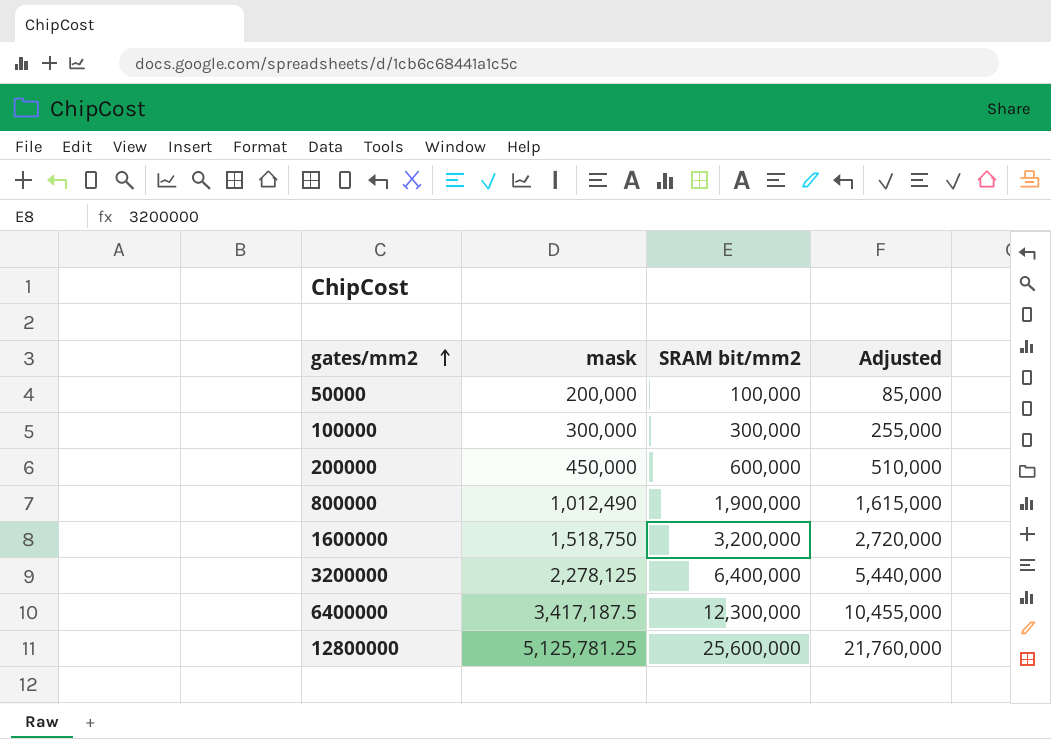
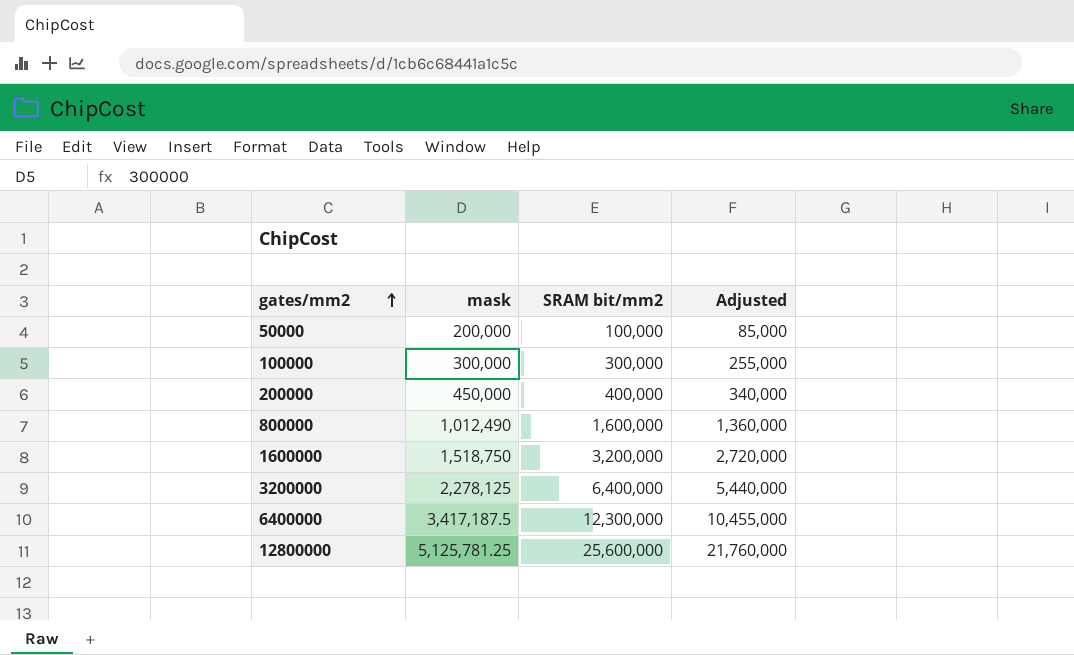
200000 | SRAM bit/mm2: 600,000 -> 400,000
200000 | Adjusted: 510,000 -> 340,000
800000 | SRAM bit/mm2: 1,900,000 -> 1,600,000
800000 | Adjusted: 1,615,000 -> 1,360,000

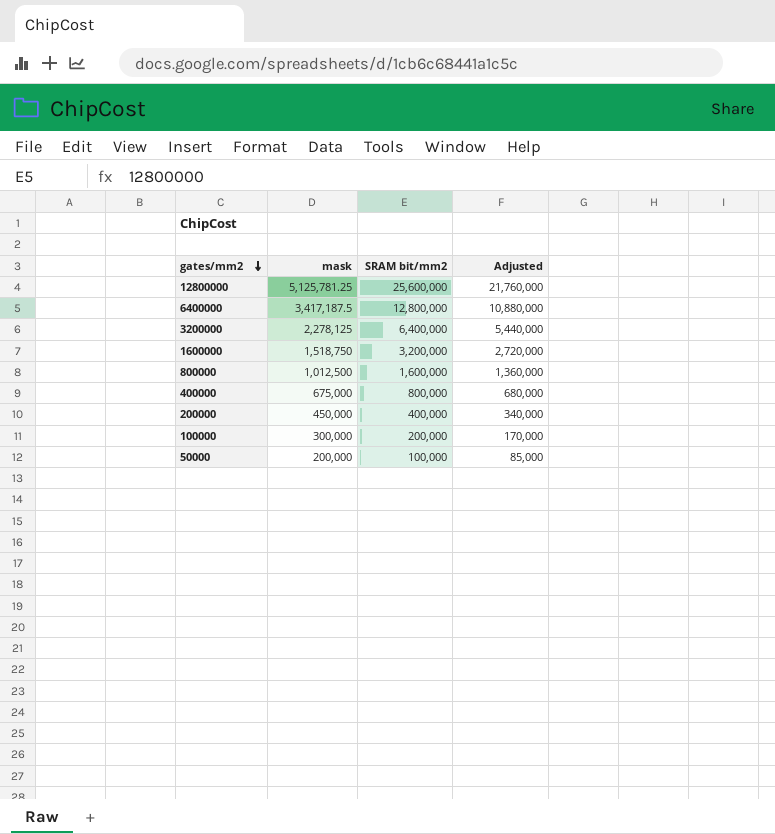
row order: gates/mm2 ascending -> gates/mm2 descending
6400000 | SRAM bit/mm2: 12,300,000 -> 12,800,000
6400000 | Adjusted: 10,455,000 -> 10,880,000
800000 | mask: 1,012,490 -> 1,012,500
row 400000: none -> 675,000 | 800,000 | 680,000
100000 | SRAM bit/mm2: 300,000 -> 200,000
100000 | Adjusted: 255,000 -> 170,000

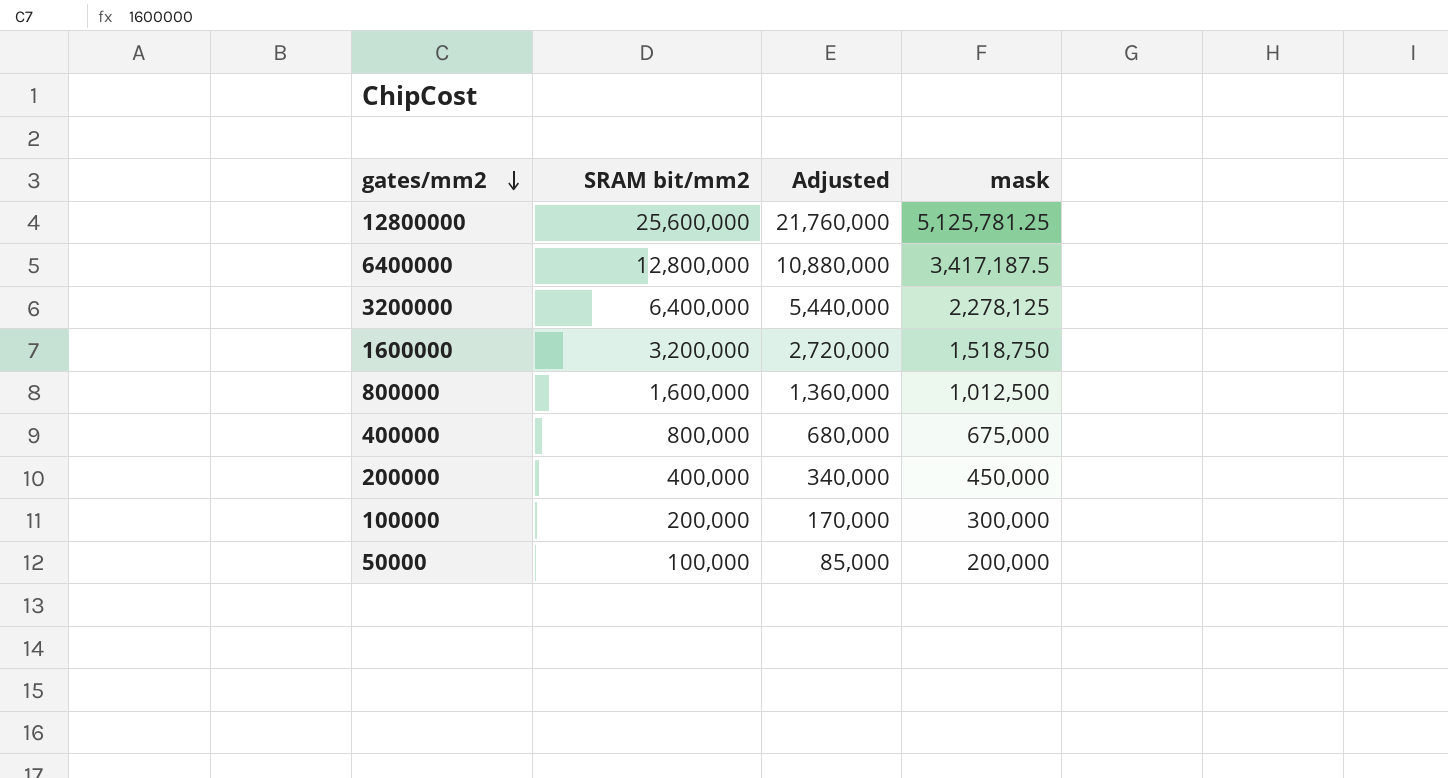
column mask | position: 2 -> 4

